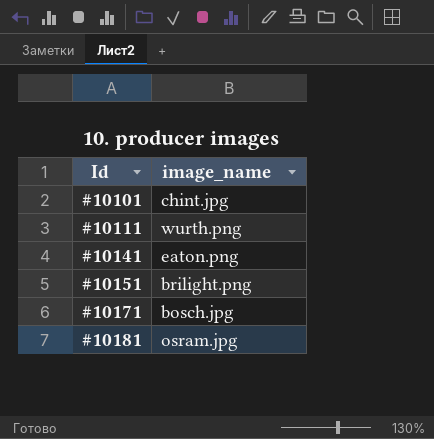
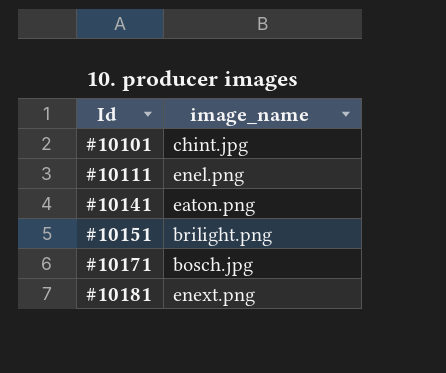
#10111 | image_name: wurth.png -> enel.png
#10181 | image_name: osram.jpg -> enext.png

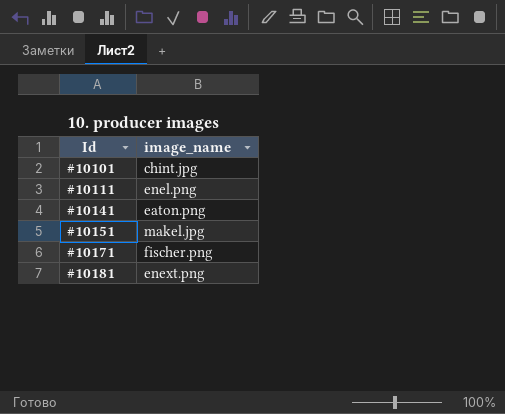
#10151 | image_name: brilight.png -> makel.jpg
#10171 | image_name: bosch.jpg -> fischer.png

